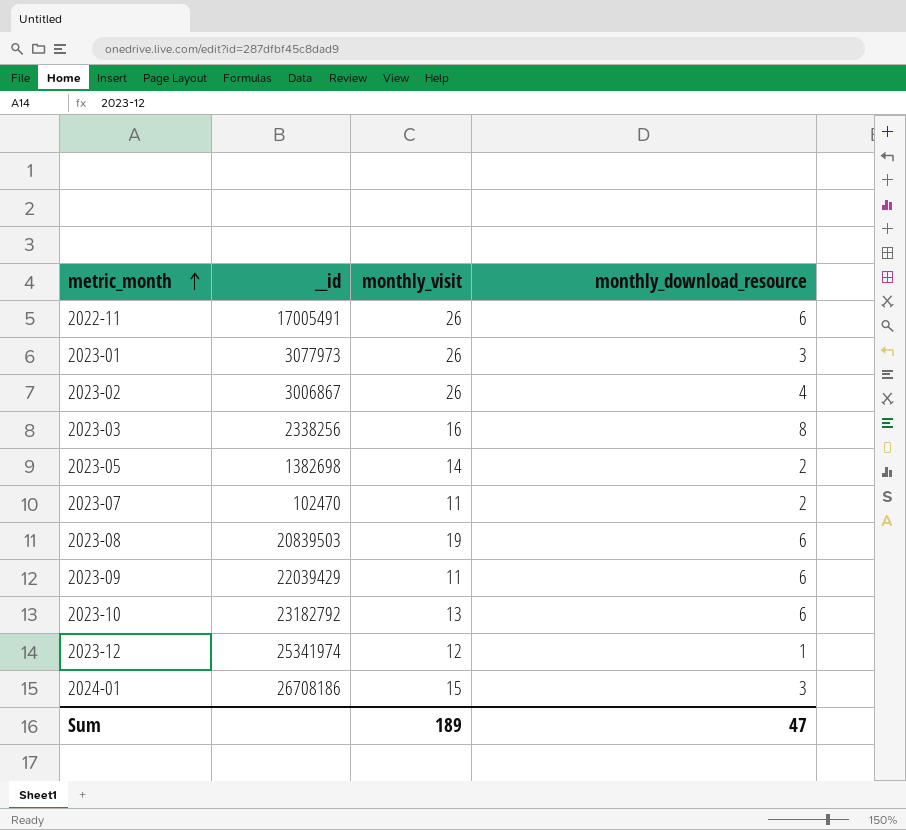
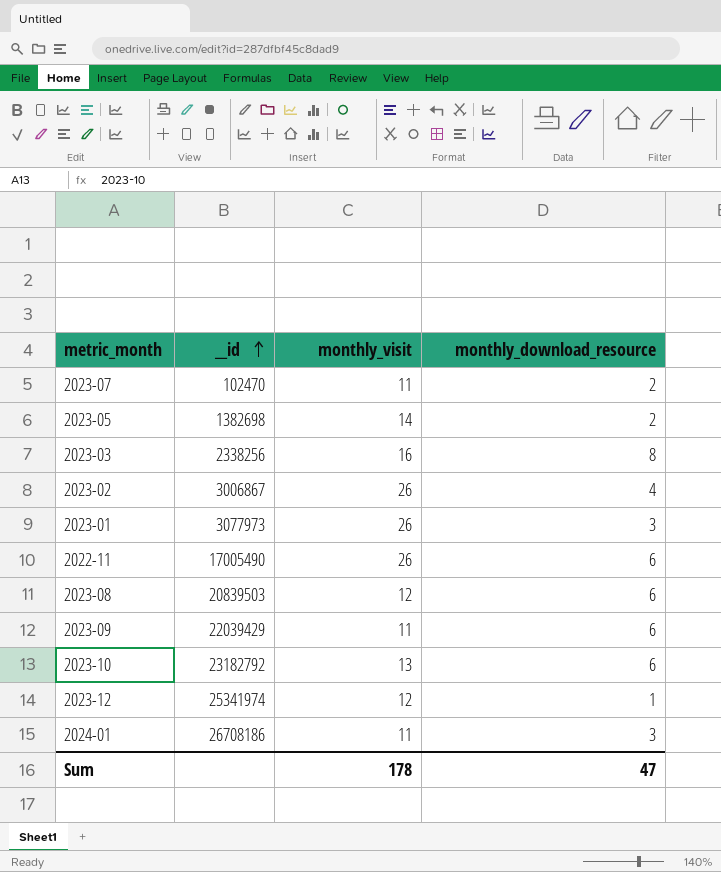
row order: metric_month ascending -> __id ascending
2022-11 | __id: 17005491 -> 17005490
2023-08 | monthly_visit: 19 -> 12
2024-01 | monthly_visit: 15 -> 11
Sum | monthly_visit: 189 -> 178

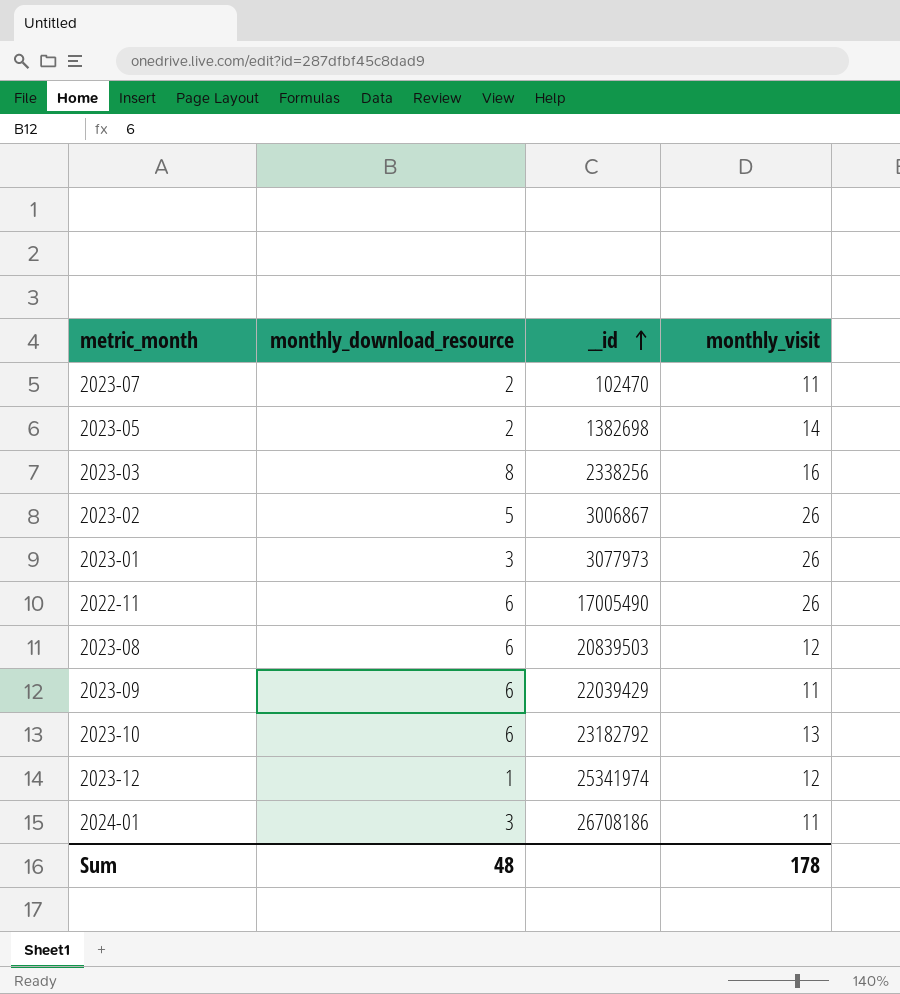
column monthly_download_resource | position: 4 -> 2
2023-02 | monthly_download_resource: 4 -> 5
Sum | monthly_download_resource: 47 -> 48

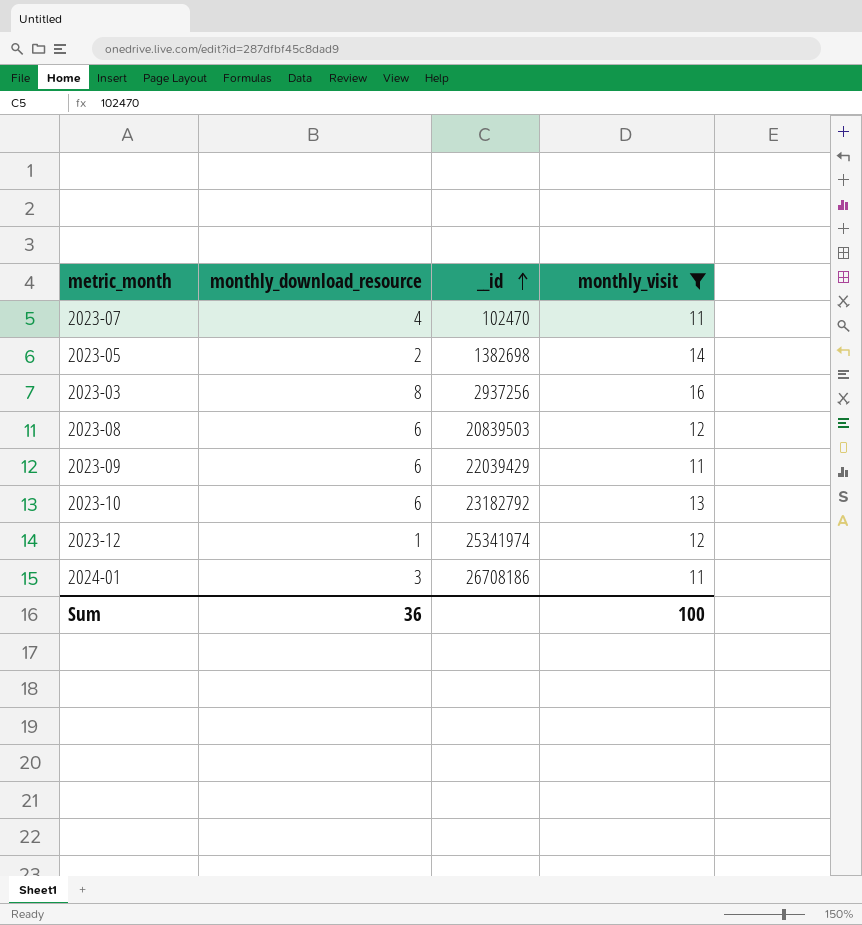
filter: none -> monthly_visit != 26
2023-07 | monthly_download_resource: 2 -> 4
2023-03 | __id: 2338256 -> 2937256
Sum | monthly_download_resource: 48 -> 36
Sum | monthly_visit: 178 -> 100

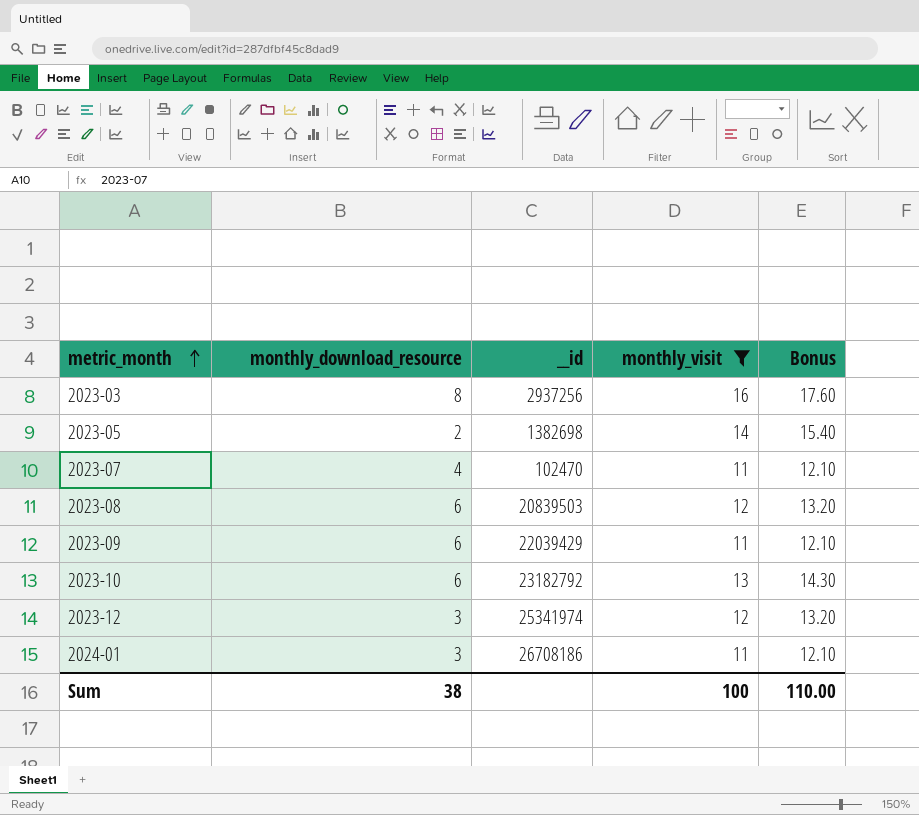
row order: __id ascending -> metric_month ascending
column Bonus | formula: none -> [monthly_visit] * 1.1
2023-12 | monthly_download_resource: 1 -> 3
Sum | monthly_download_resource: 36 -> 38

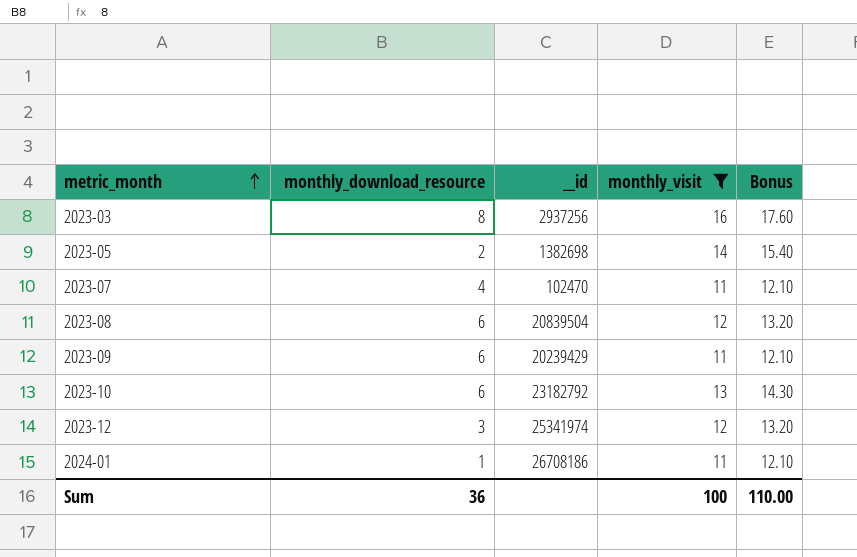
2023-08 | __id: 20839503 -> 20839504
2023-09 | __id: 22039429 -> 20239429
2024-01 | monthly_download_resource: 3 -> 1
Sum | monthly_download_resource: 38 -> 36

